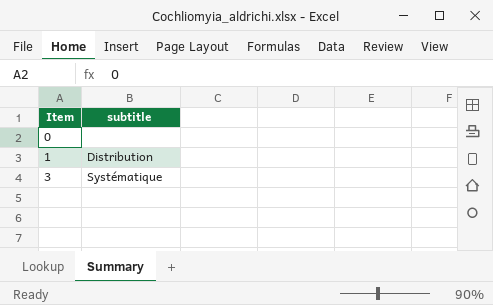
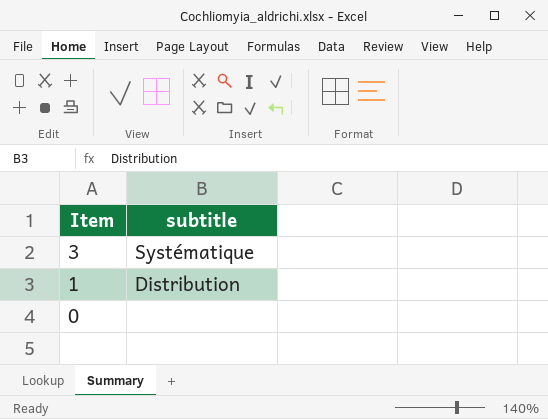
row order: Item ascending -> Item descending

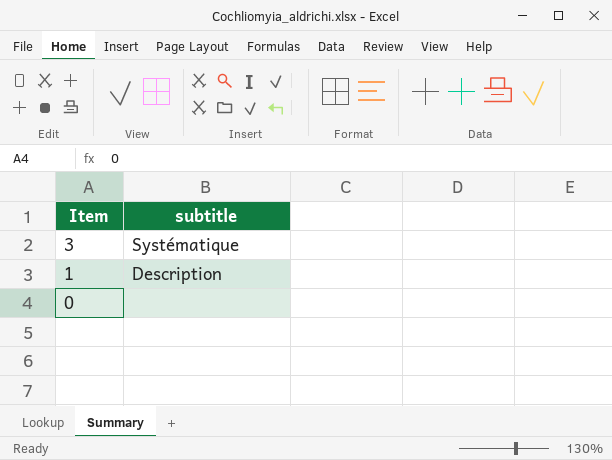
1 | subtitle: Distribution -> Description

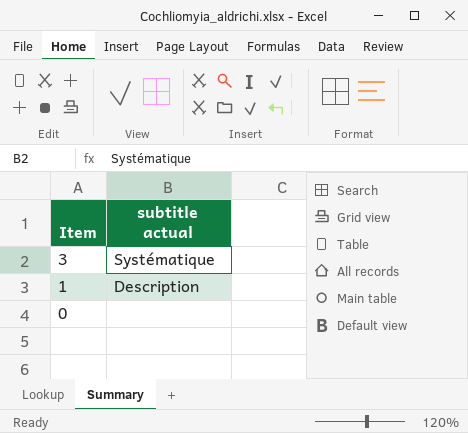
column name: subtitle -> subtitle actual

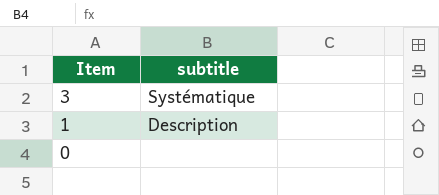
column name: subtitle actual -> subtitle

